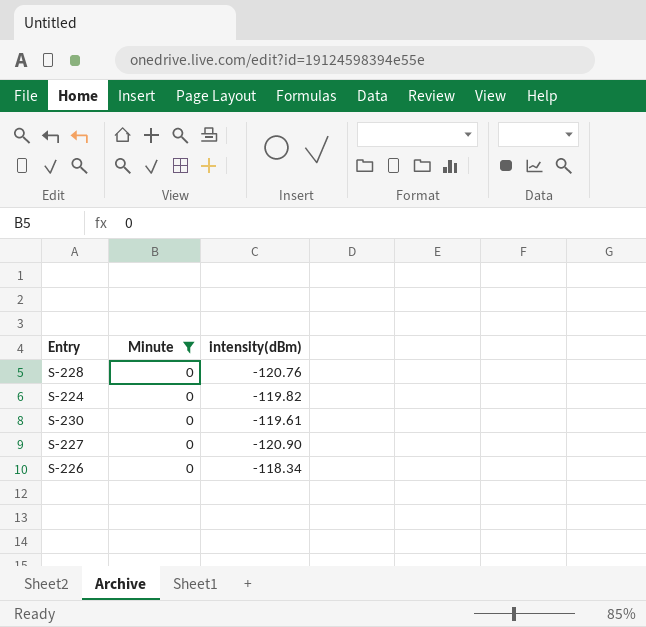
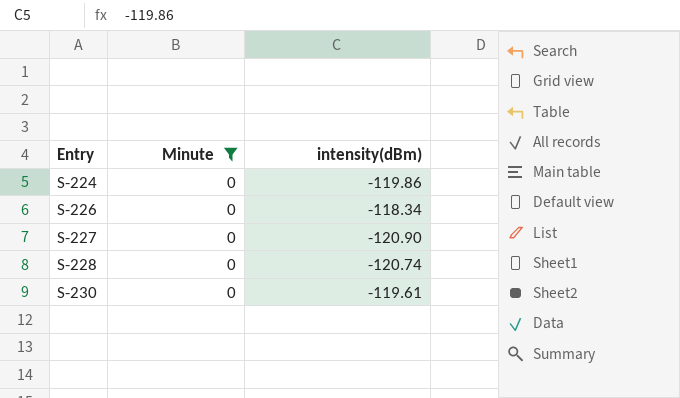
row order: none -> Entry ascending
S-224 | intensity(dBm): -119.82 -> -119.86
S-228 | intensity(dBm): -120.76 -> -120.74

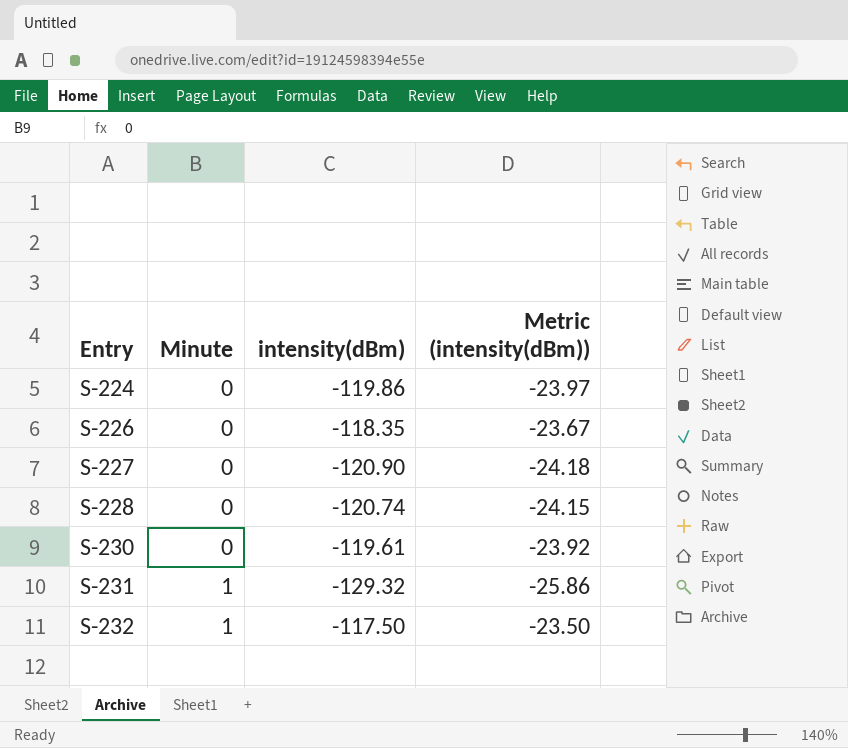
filter: Minute = 0 -> none
column Metric (intensity(dBm)) | formula: none -> [intensity(dBm)] * 0.2
S-226 | intensity(dBm): -118.34 -> -118.35

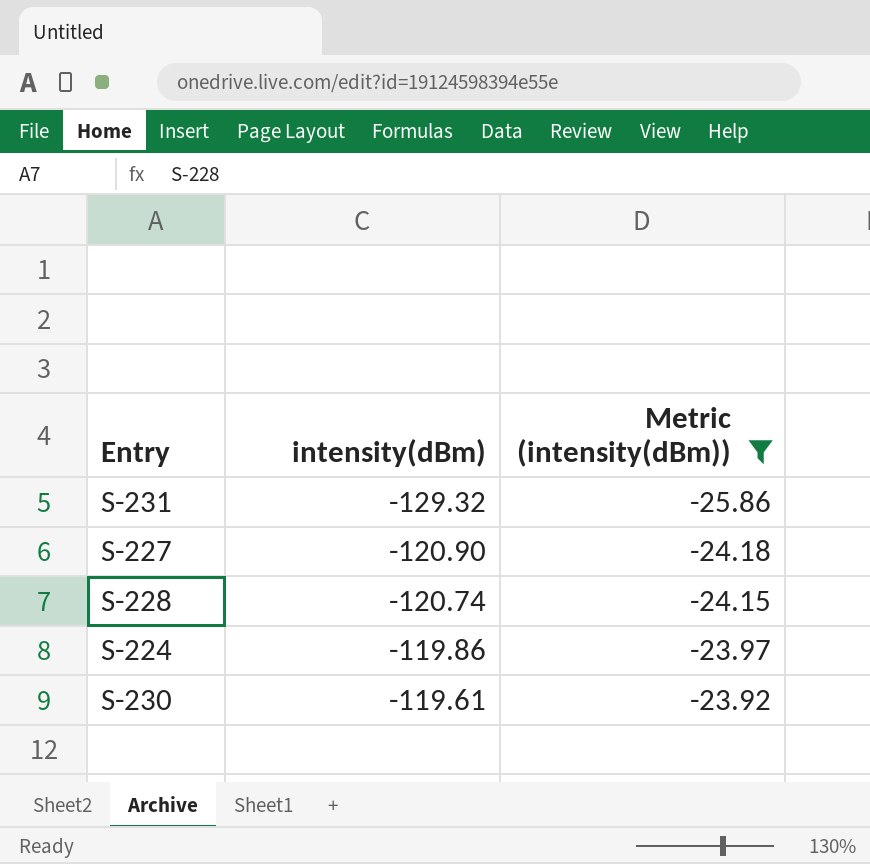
filter: none -> Metric (intensity(dBm)) <= -23.92
row order: Entry ascending -> intensity(dBm) ascending
column Minute | position: 2 -> none

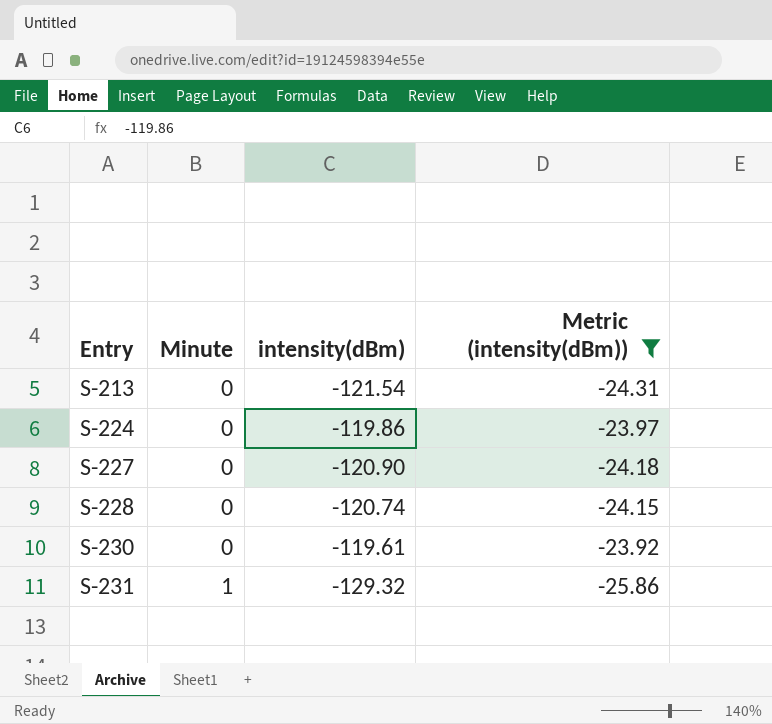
row order: intensity(dBm) ascending -> Entry ascending
column Minute | position: none -> 2
row S-213: none -> 0 | -121.54 | -24.31

